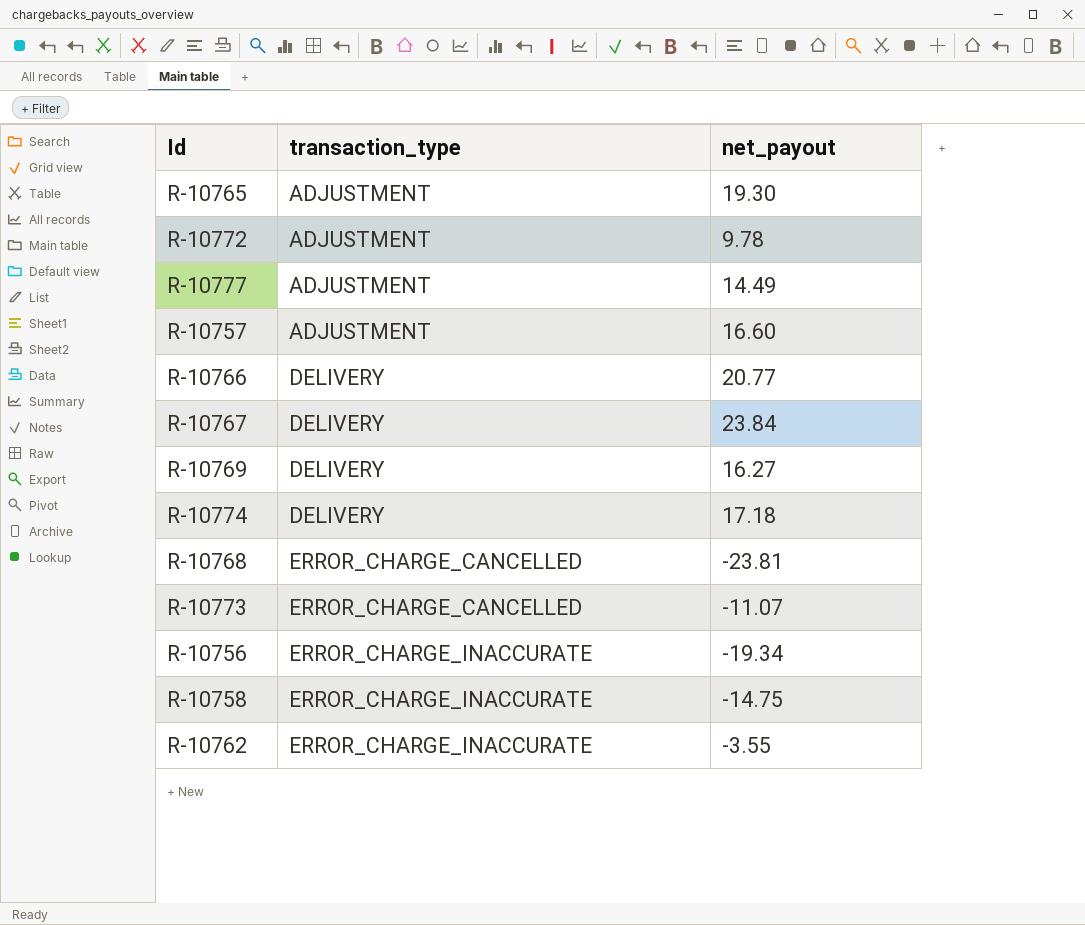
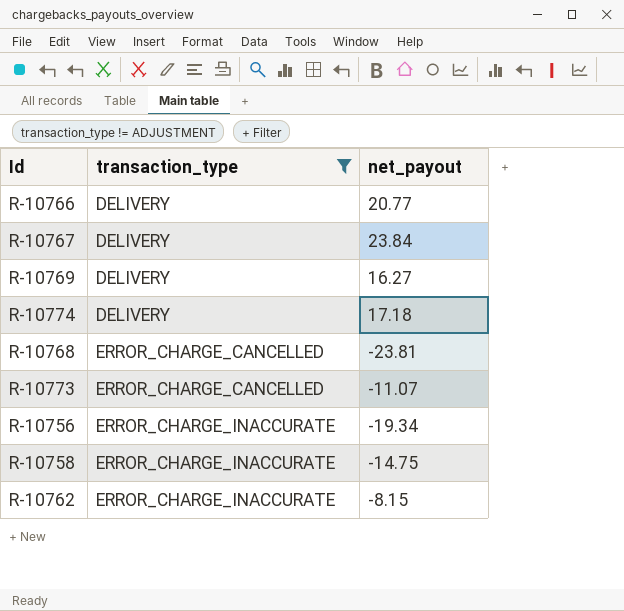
filter: none -> transaction_type != ADJUSTMENT
R-10762 | net_payout: -3.55 -> -8.15

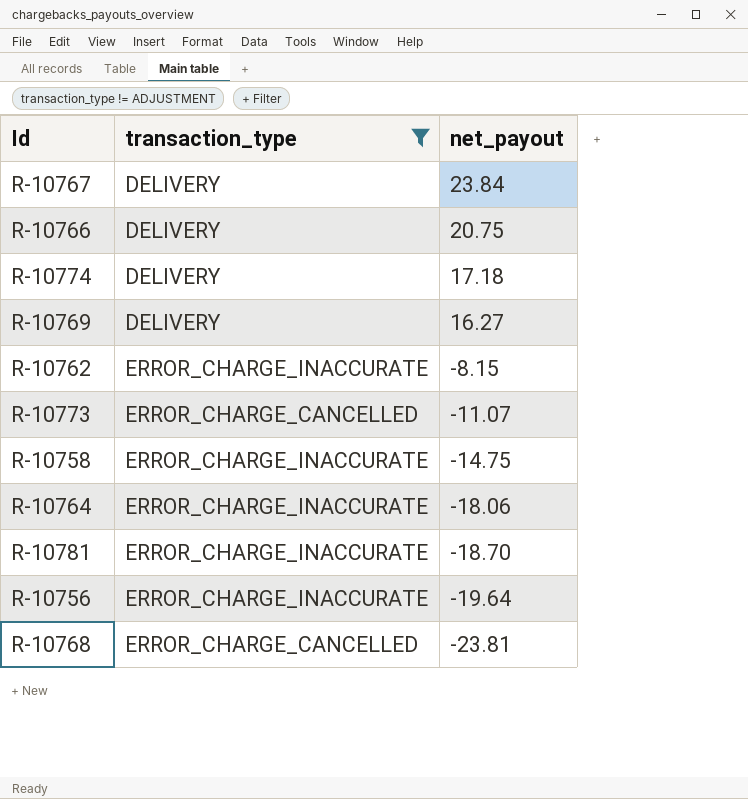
row order: transaction_type ascending -> net_payout descending
R-10766 | net_payout: 20.77 -> 20.75
row R-10764: none -> ERROR_CHARGE_INACCURATE | -18.06
row R-10781: none -> ERROR_CHARGE_INACCURATE | -18.70
R-10756 | net_payout: -19.34 -> -19.64

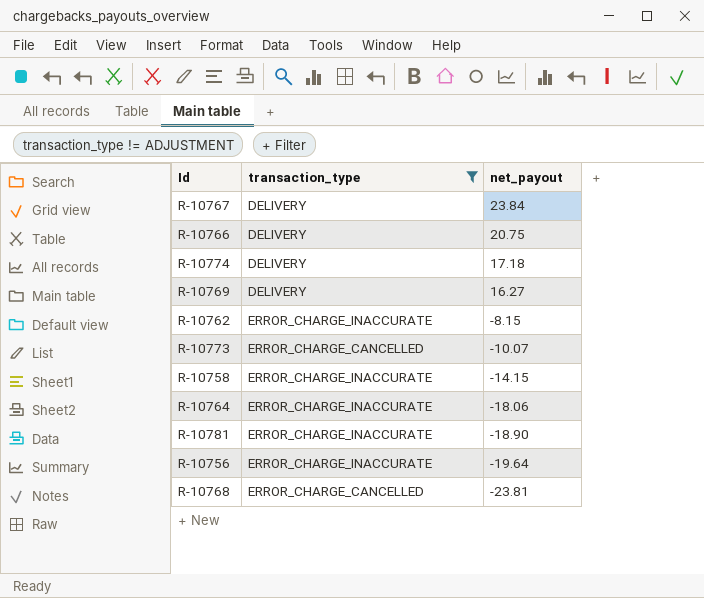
R-10773 | net_payout: -11.07 -> -10.07
R-10758 | net_payout: -14.75 -> -14.15
R-10781 | net_payout: -18.70 -> -18.90

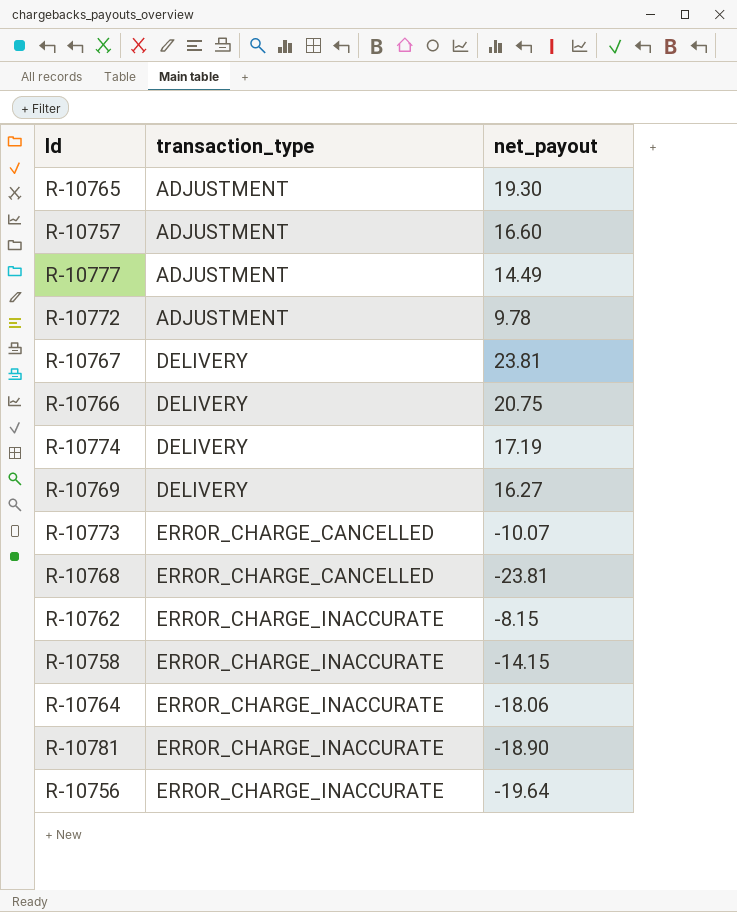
filter: transaction_type != ADJUSTMENT -> none
row order: net_payout descending -> transaction_type ascending
R-10767 | net_payout: 23.84 -> 23.81
R-10774 | net_payout: 17.18 -> 17.19

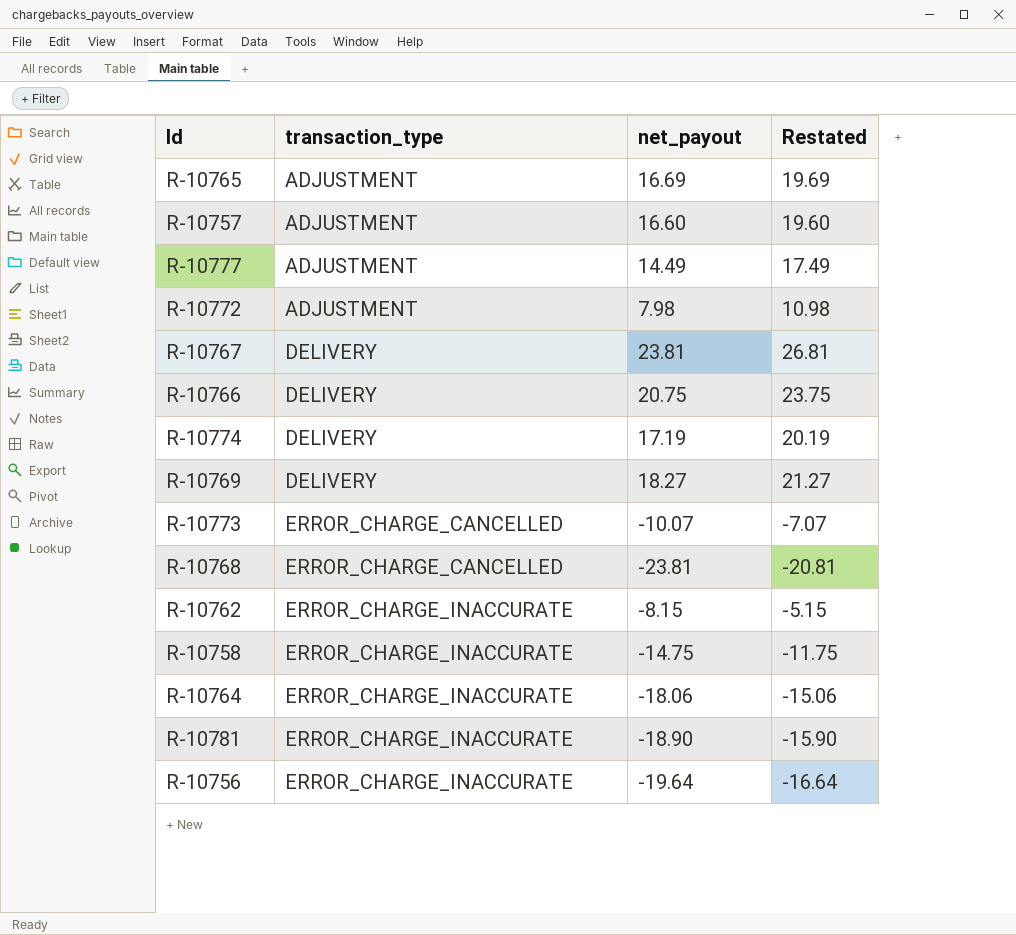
column Restated | formula: none -> [net_payout] + 3
R-10765 | net_payout: 19.30 -> 16.69
R-10772 | net_payout: 9.78 -> 7.98
R-10769 | net_payout: 16.27 -> 18.27
R-10758 | net_payout: -14.15 -> -14.75

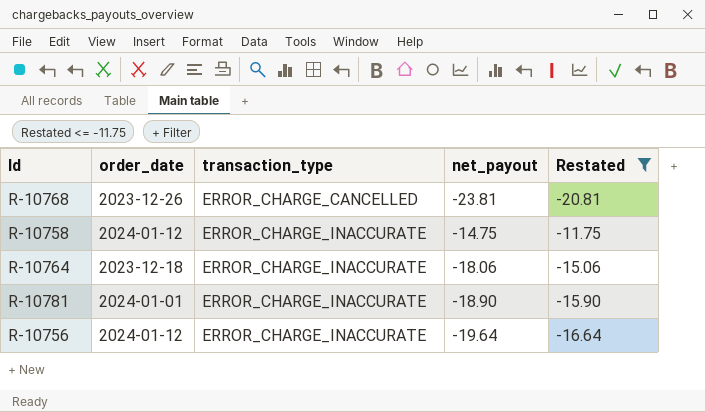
filter: none -> Restated <= -11.75
column order_date | position: none -> 2

